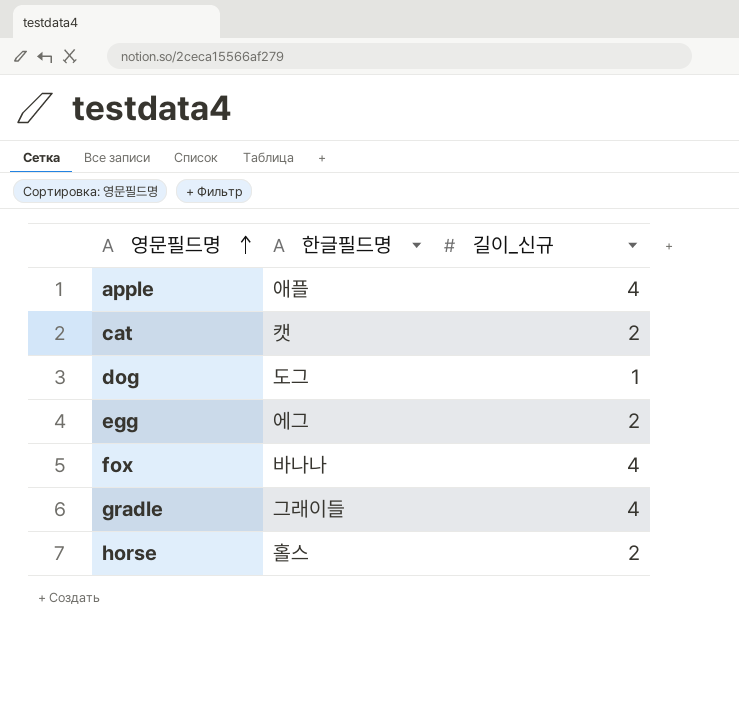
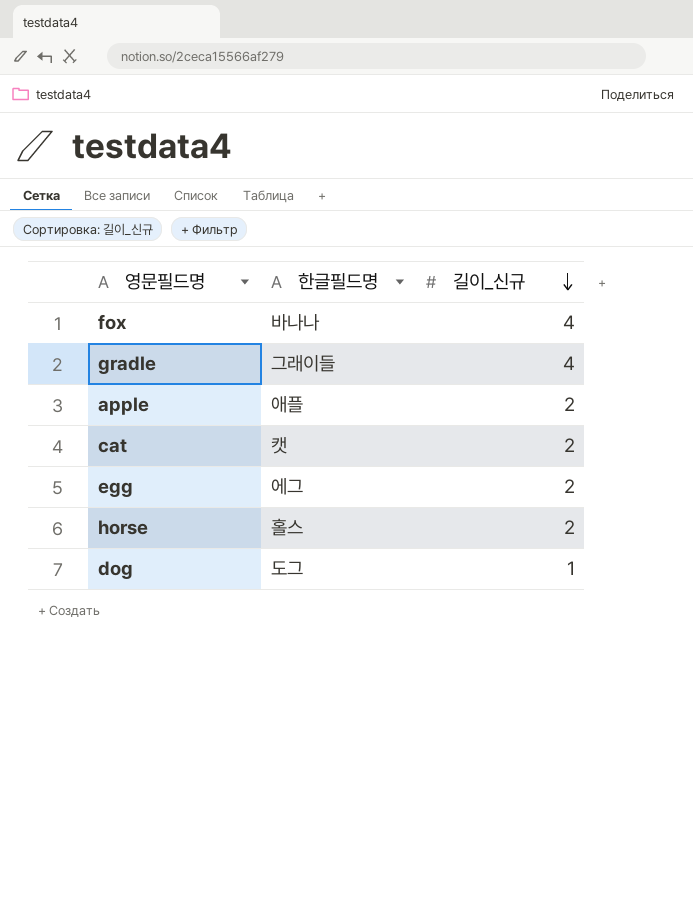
row order: 영문필드명 ascending -> 길이_신규 descending
apple | 길이_신규: 4 -> 2

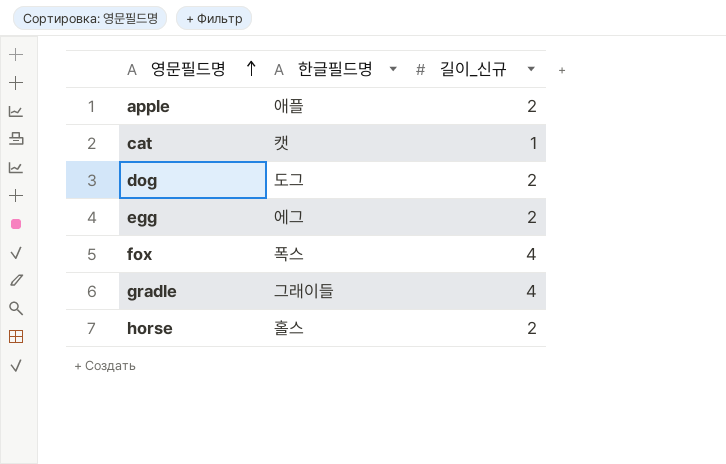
row order: 길이_신규 descending -> 영문필드명 ascending
cat | 길이_신규: 2 -> 1
dog | 길이_신규: 1 -> 2
fox | 한글필드명: 바나나 -> 폭스

